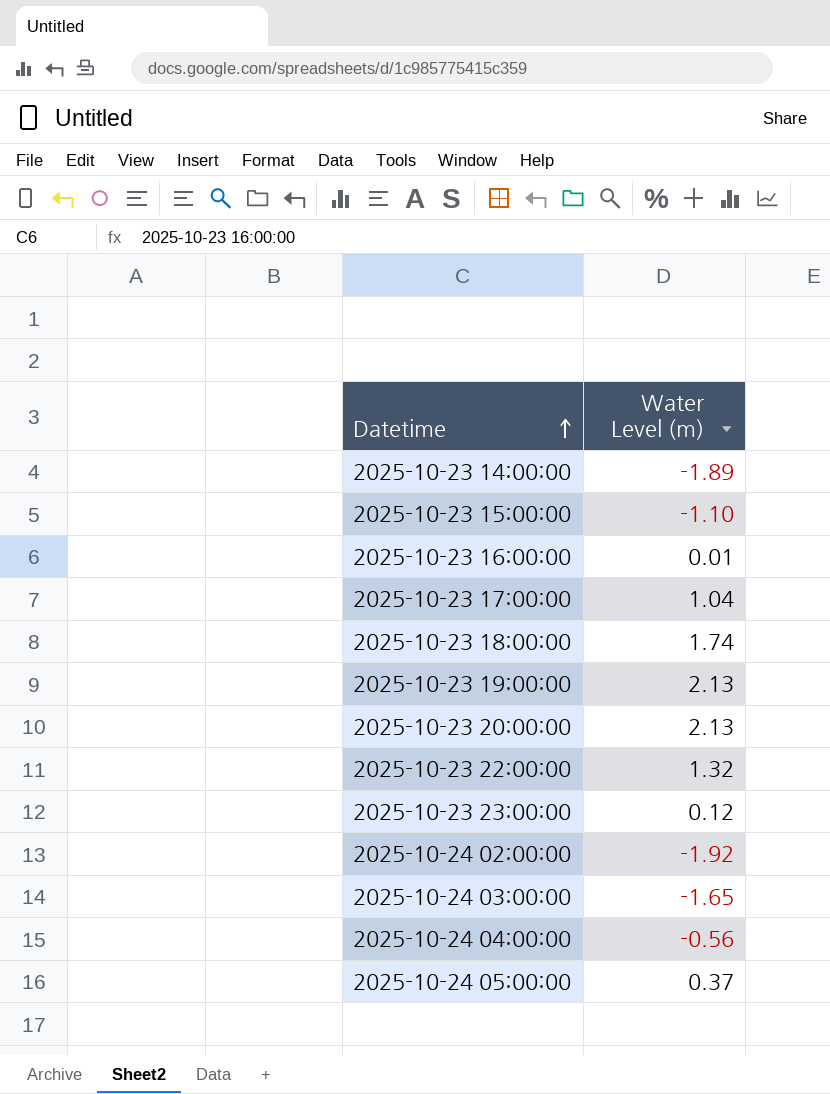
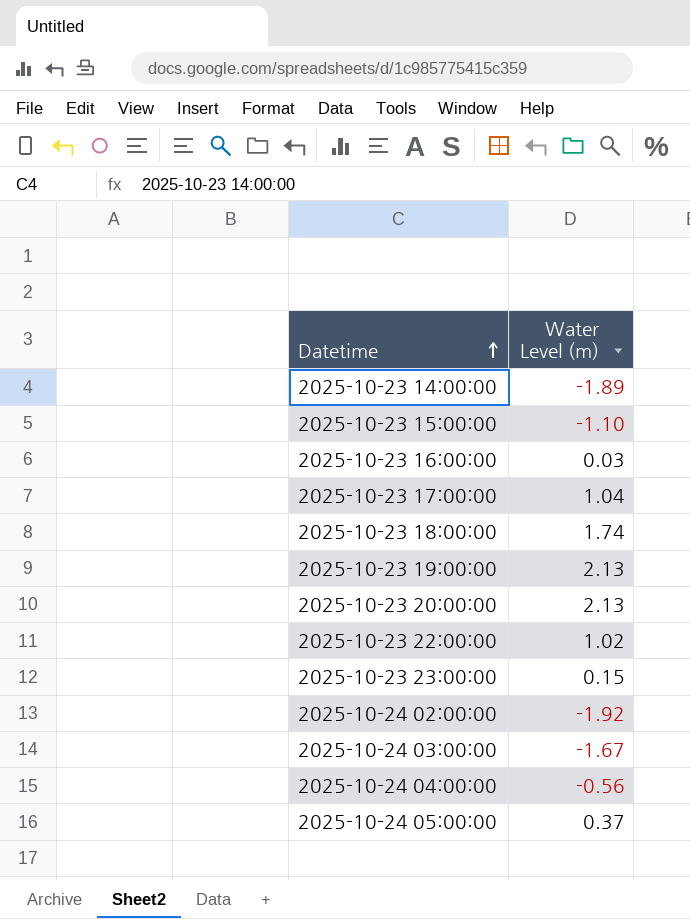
2025-10-23 16:00:00 | Water Level (m): 0.01 -> 0.03
2025-10-23 22:00:00 | Water Level (m): 1.32 -> 1.02
2025-10-23 23:00:00 | Water Level (m): 0.12 -> 0.15
2025-10-24 03:00:00 | Water Level (m): -1.65 -> -1.67

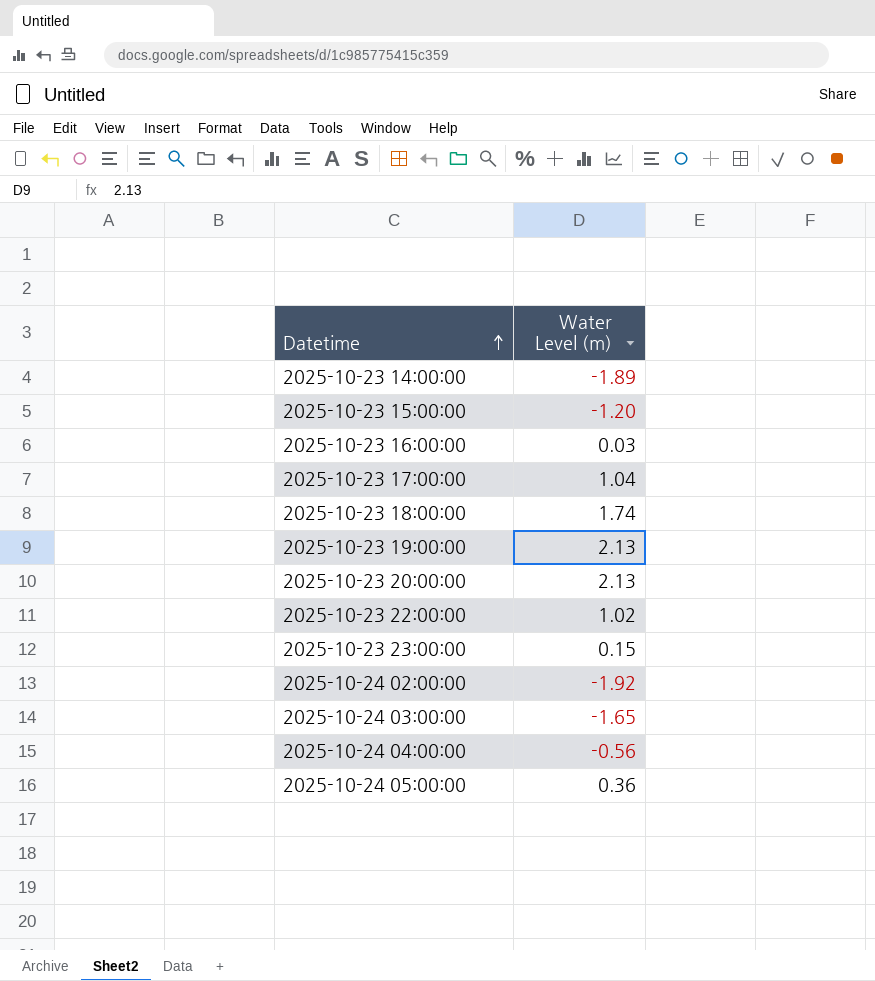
2025-10-23 15:00:00 | Water Level (m): -1.10 -> -1.20
2025-10-24 03:00:00 | Water Level (m): -1.67 -> -1.65
2025-10-24 05:00:00 | Water Level (m): 0.37 -> 0.36

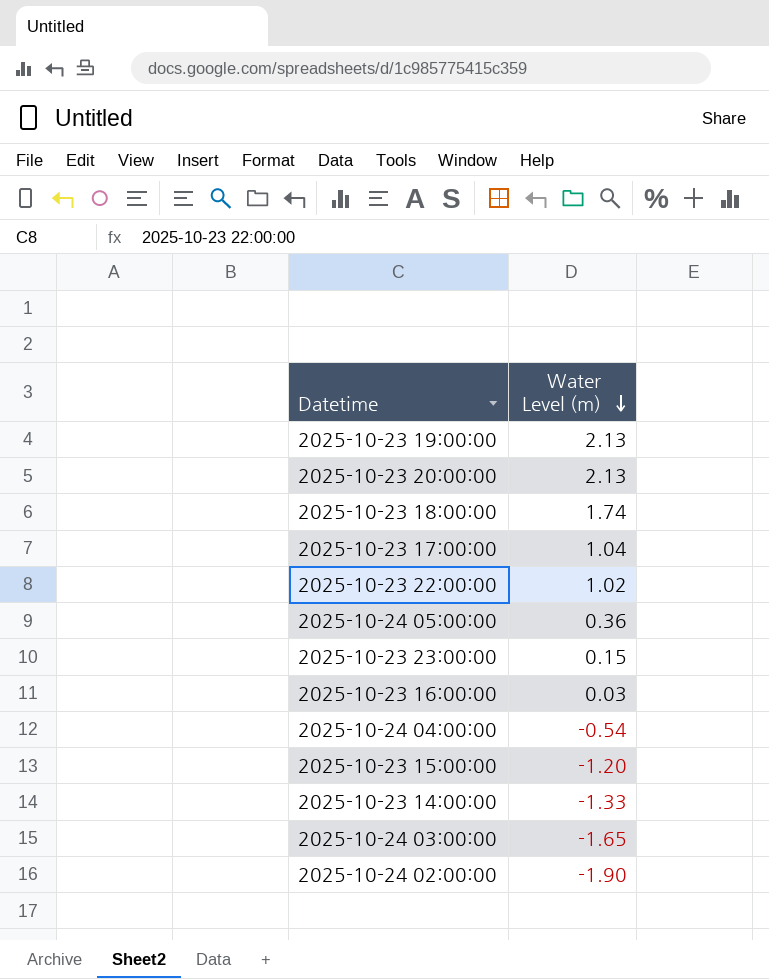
row order: Datetime ascending -> Water Level (m) descending
2025-10-24 04:00:00 | Water Level (m): -0.56 -> -0.54
2025-10-23 14:00:00 | Water Level (m): -1.89 -> -1.33
2025-10-24 02:00:00 | Water Level (m): -1.92 -> -1.90

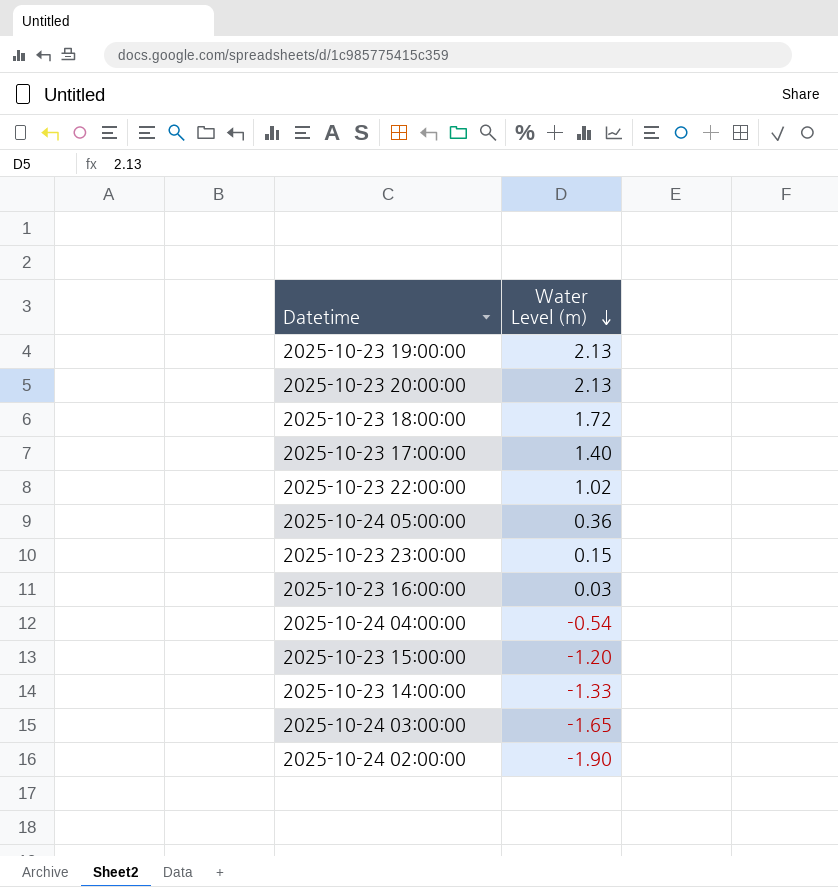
2025-10-23 18:00:00 | Water Level (m): 1.74 -> 1.72
2025-10-23 17:00:00 | Water Level (m): 1.04 -> 1.40

